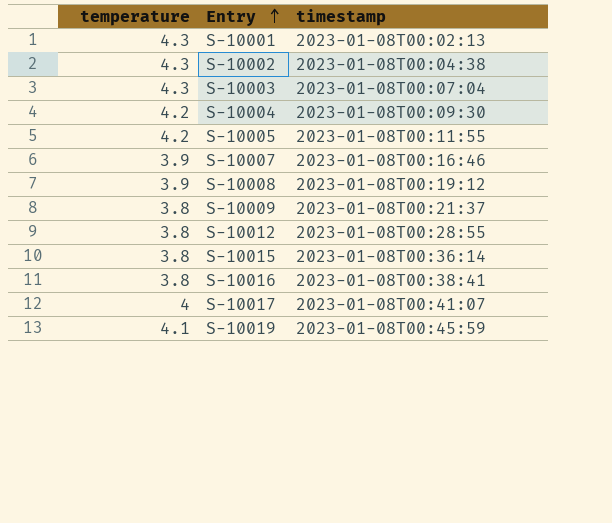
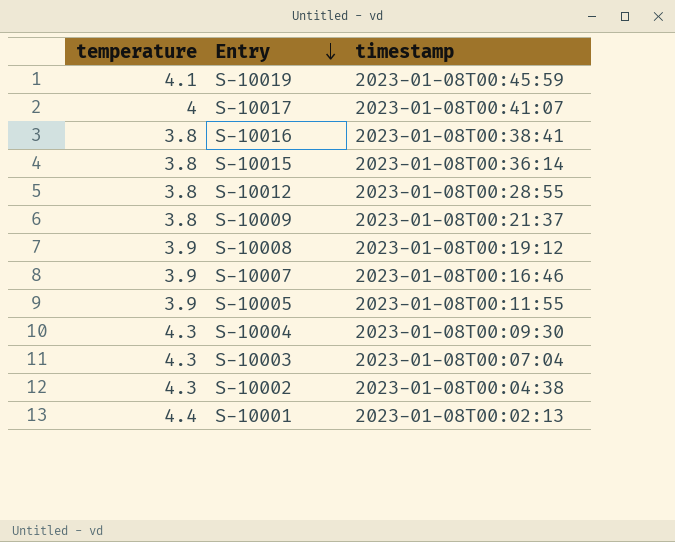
row order: Entry ascending -> Entry descending
S-10005 | temperature: 4.2 -> 3.9
S-10004 | temperature: 4.2 -> 4.3
S-10001 | temperature: 4.3 -> 4.4

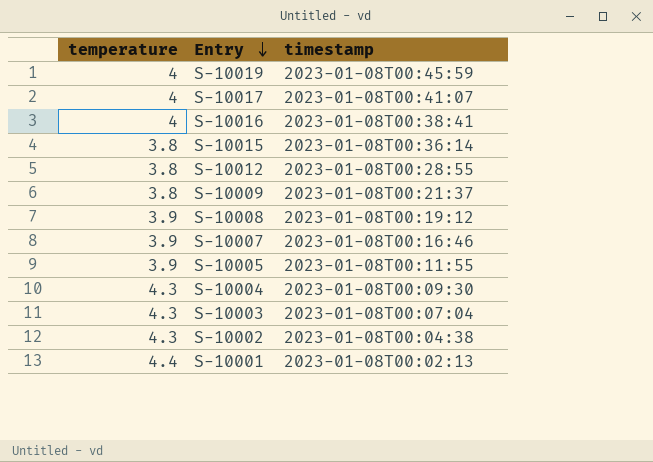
S-10019 | temperature: 4.1 -> 4
S-10016 | temperature: 3.8 -> 4

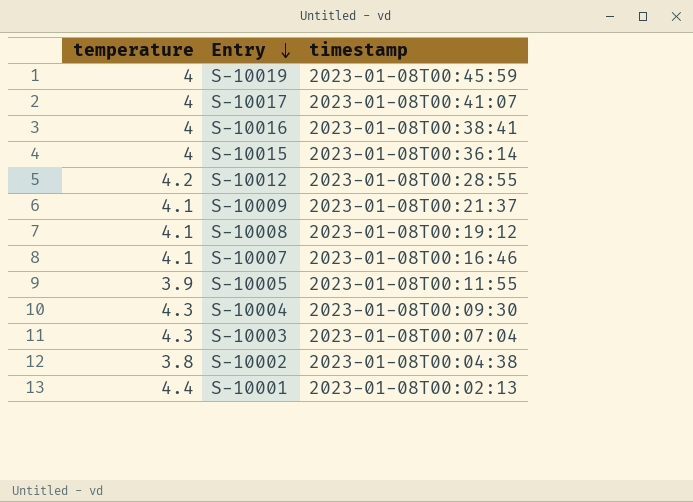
S-10015 | temperature: 3.8 -> 4
S-10012 | temperature: 3.8 -> 4.2
S-10009 | temperature: 3.8 -> 4.1
S-10008 | temperature: 3.9 -> 4.1
S-10007 | temperature: 3.9 -> 4.1
S-10002 | temperature: 4.3 -> 3.8

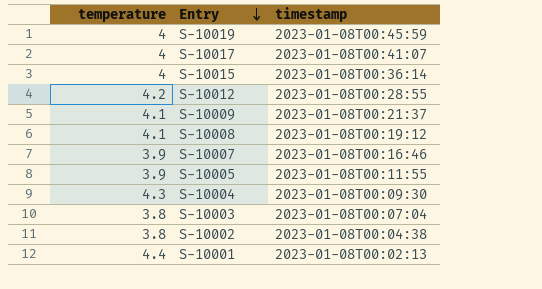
row S-10016: 4 | 2023-01-08T00:38:41 -> none
S-10007 | temperature: 4.1 -> 3.9
S-10003 | temperature: 4.3 -> 3.8

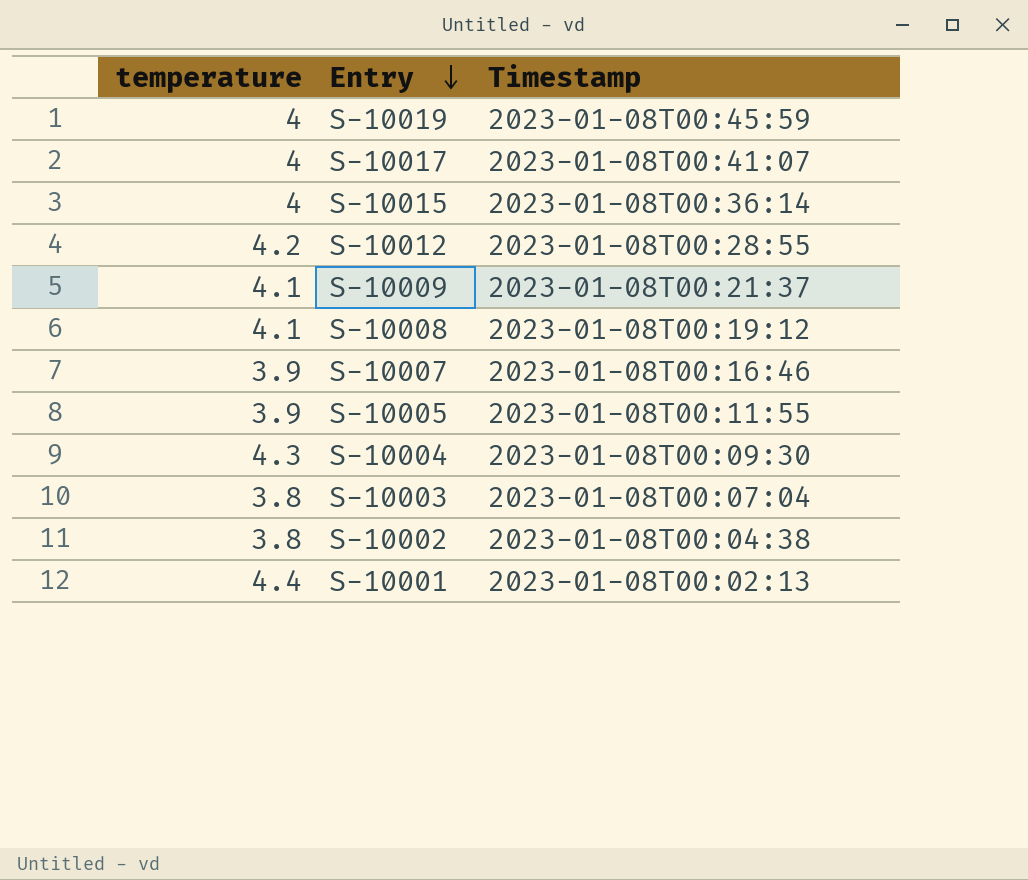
column name: timestamp -> Timestamp

